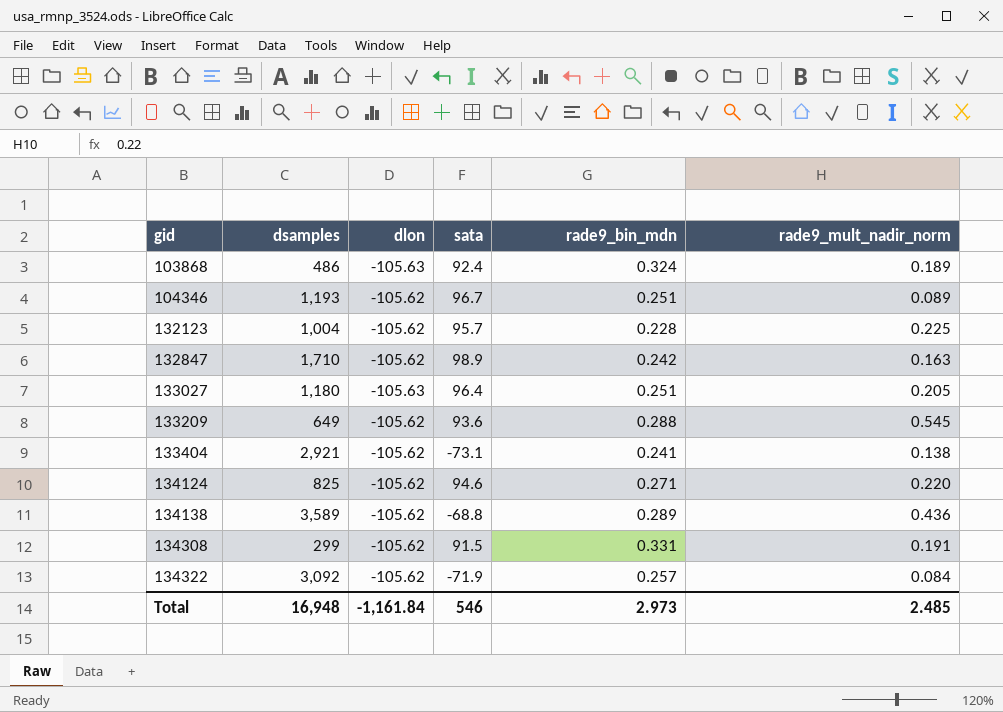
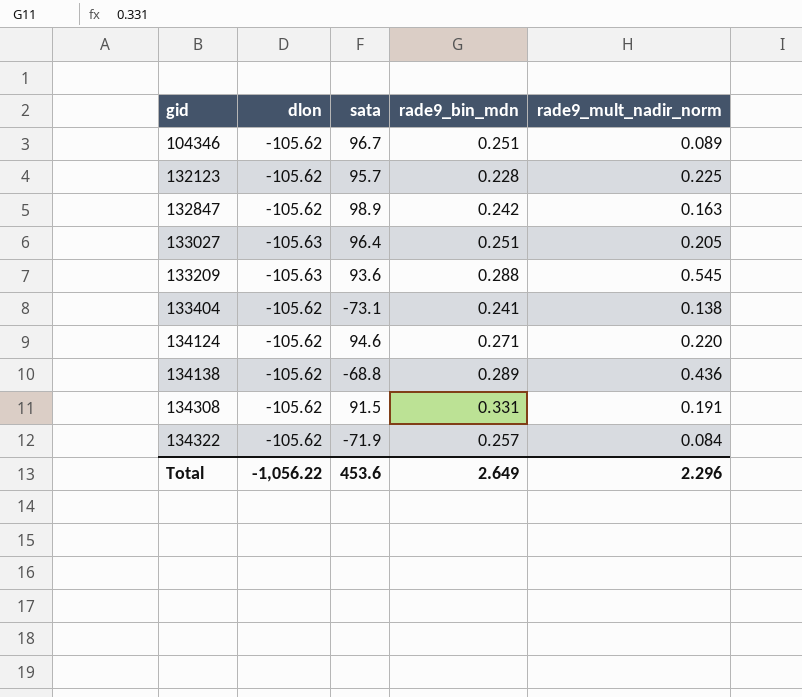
column dsamples | position: 2 -> none
row 103868: 486 | -105.63 | 92.4 | 0.324 | 0.189 -> none
133209 | dlon: -105.62 -> -105.63
Total | dlon: -1,161.84 -> -1,056.22
Total | sata: 546 -> 453.6
Total | rade9_bin_mdn: 2.973 -> 2.649
Total | rade9_mult_nadir_norm: 2.485 -> 2.296

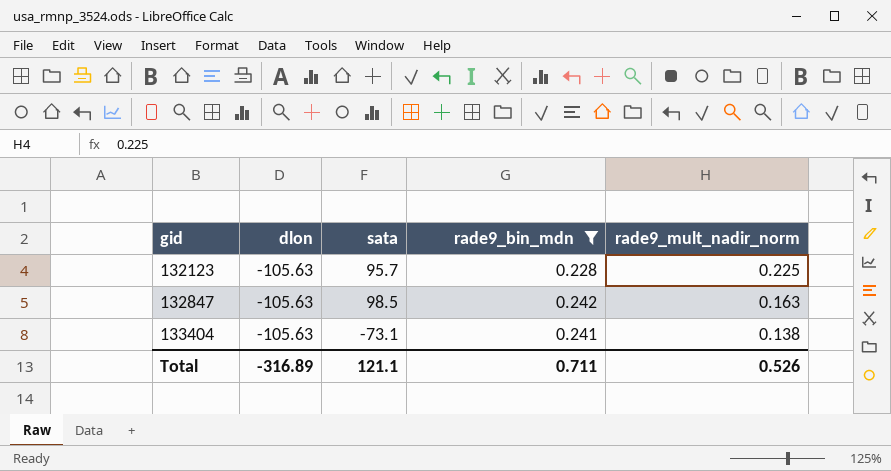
filter: none -> rade9_bin_mdn <= 0.242
132123 | dlon: -105.62 -> -105.63
132847 | dlon: -105.62 -> -105.63
132847 | sata: 98.9 -> 98.5
133404 | dlon: -105.62 -> -105.63
Total | dlon: -1,056.22 -> -316.89
Total | sata: 453.6 -> 121.1
Total | rade9_bin_mdn: 2.649 -> 0.711
Total | rade9_mult_nadir_norm: 2.296 -> 0.526

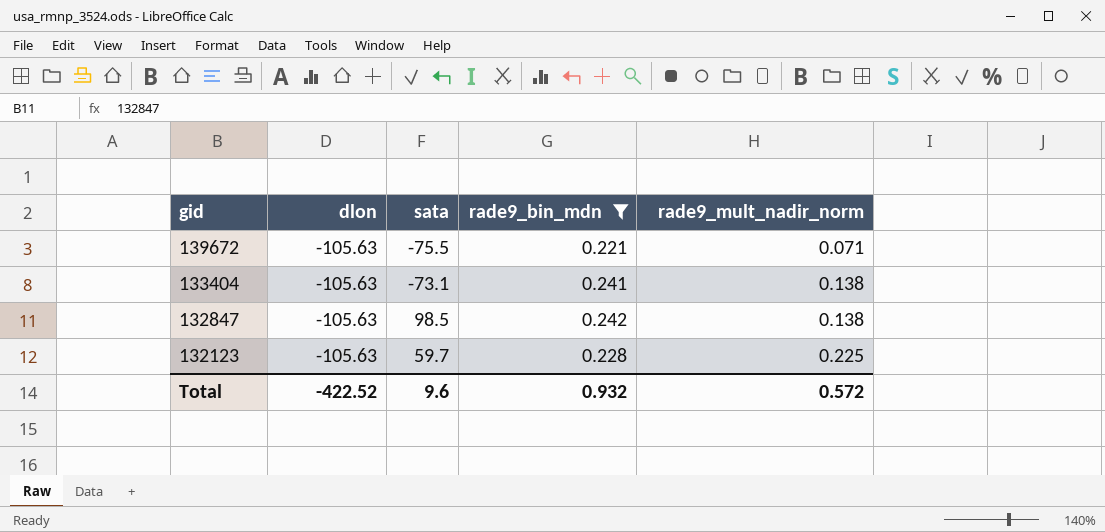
row order: gid ascending -> gid descending
row 139672: none -> -105.63 | -75.5 | 0.221 | 0.071
132847 | rade9_mult_nadir_norm: 0.163 -> 0.138
132123 | sata: 95.7 -> 59.7
Total | dlon: -316.89 -> -422.52
Total | sata: 121.1 -> 9.6
Total | rade9_bin_mdn: 0.711 -> 0.932
Total | rade9_mult_nadir_norm: 0.526 -> 0.572

